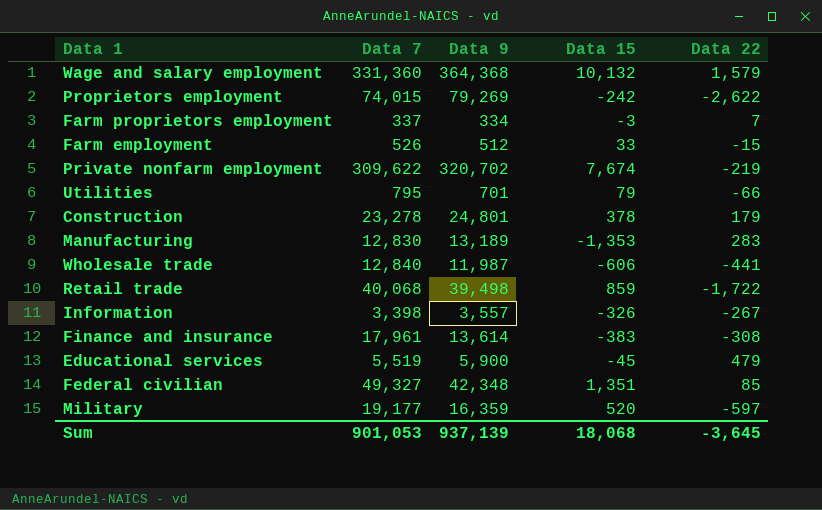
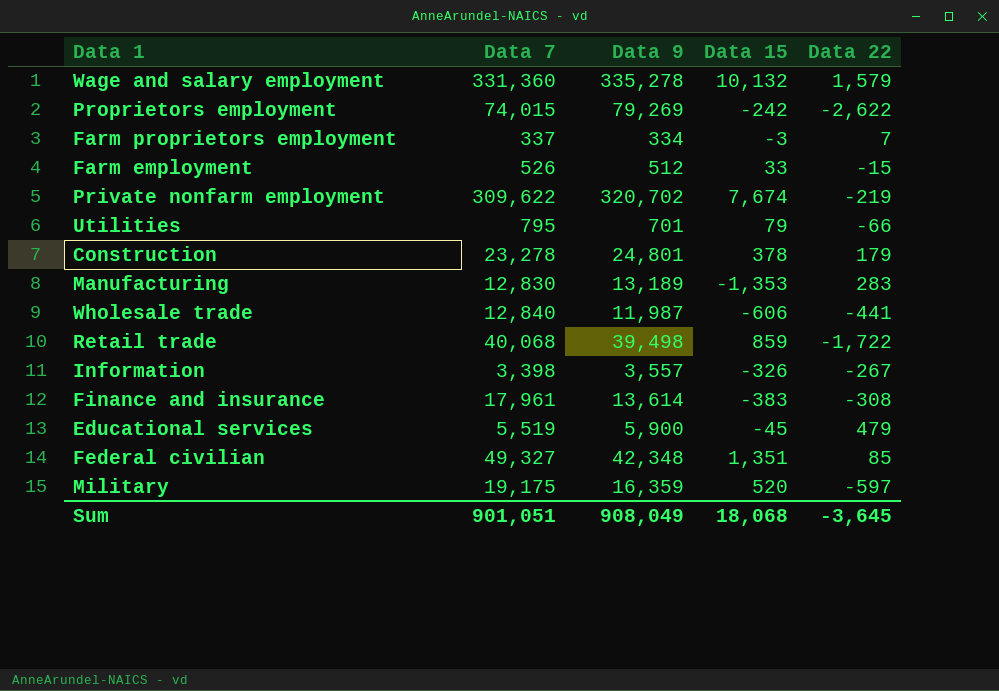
Wage and salary employment | Data 9: 364,368 -> 335,278
Military | Data 7: 19,177 -> 19,175
Sum | Data 7: 901,053 -> 901,051
Sum | Data 9: 937,139 -> 908,049

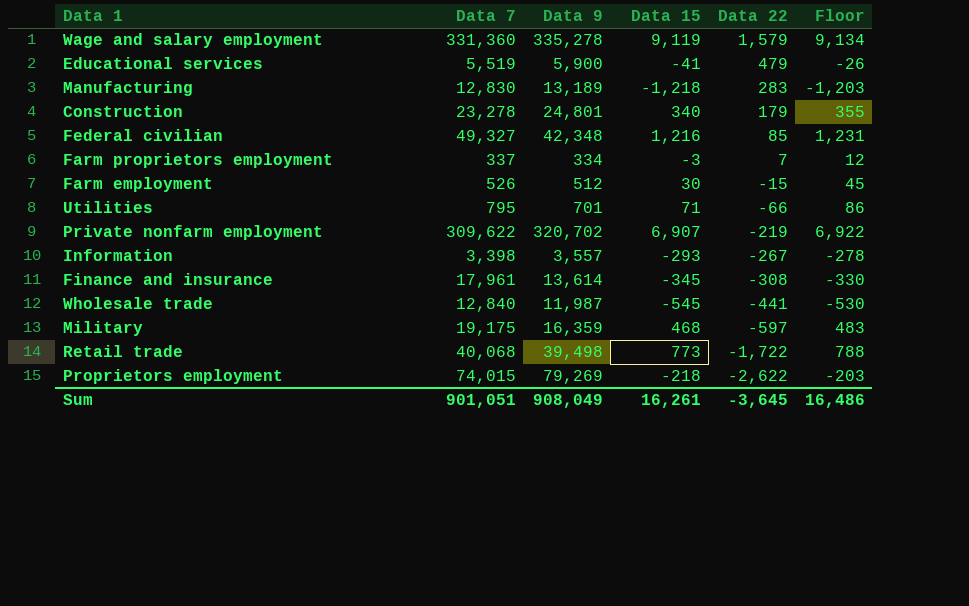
row order: none -> Data 22 descending
column Floor | formula: none -> [Data 15] + 15
Wage and salary employment | Data 15: 10,132 -> 9,119
Educational services | Data 15: -45 -> -41
Manufacturing | Data 15: -1,353 -> -1,218
Construction | Data 15: 378 -> 340
Federal civilian | Data 15: 1,351 -> 1,216
Farm employment | Data 15: 33 -> 30
Utilities | Data 15: 79 -> 71
Private nonfarm employment | Data 15: 7,674 -> 6,907
Information | Data 15: -326 -> -293
Finance and insurance | Data 15: -383 -> -345
Wholesale trade | Data 15: -606 -> -545
Military | Data 15: 520 -> 468
Retail trade | Data 15: 859 -> 773
Proprietors employment | Data 15: -242 -> -218
Sum | Data 15: 18,068 -> 16,261

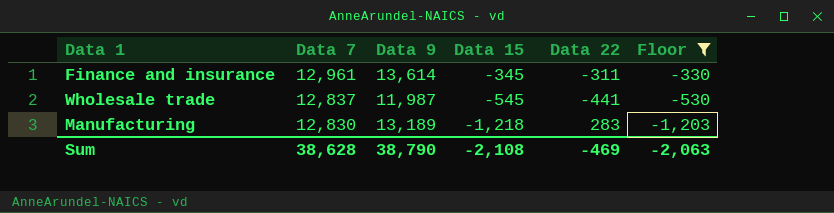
filter: none -> Floor <= -330
row order: Data 22 descending -> Data 7 descending
Finance and insurance | Data 7: 17,961 -> 12,961
Finance and insurance | Data 22: -308 -> -311
Wholesale trade | Data 7: 12,840 -> 12,837
Sum | Data 7: 901,051 -> 38,628
Sum | Data 9: 908,049 -> 38,790
Sum | Data 15: 16,261 -> -2,108
Sum | Data 22: -3,645 -> -469
Sum | Floor: 16,486 -> -2,063

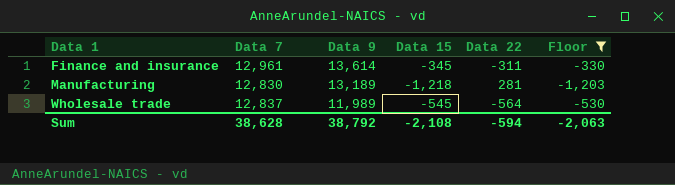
row order: Data 7 descending -> Data 1 ascending
Manufacturing | Data 22: 283 -> 281
Wholesale trade | Data 9: 11,987 -> 11,989
Wholesale trade | Data 22: -441 -> -564
Sum | Data 9: 38,790 -> 38,792
Sum | Data 22: -469 -> -594

